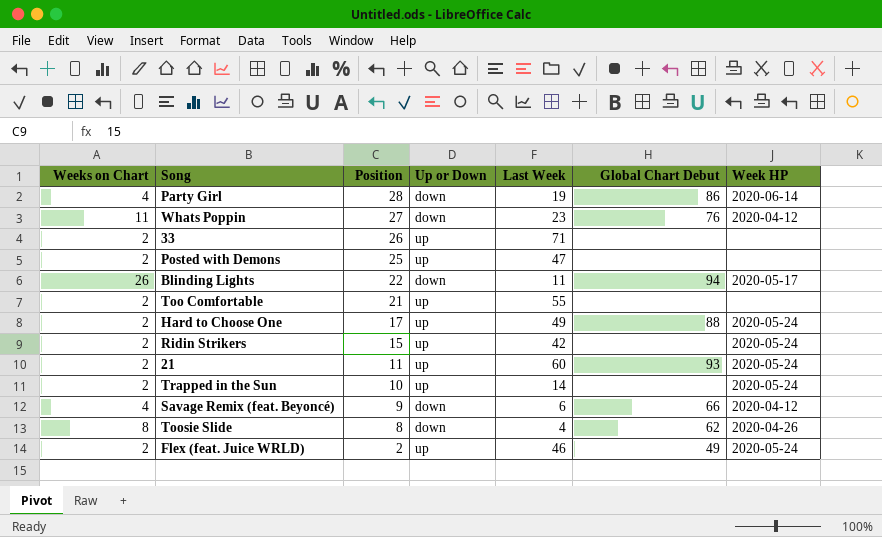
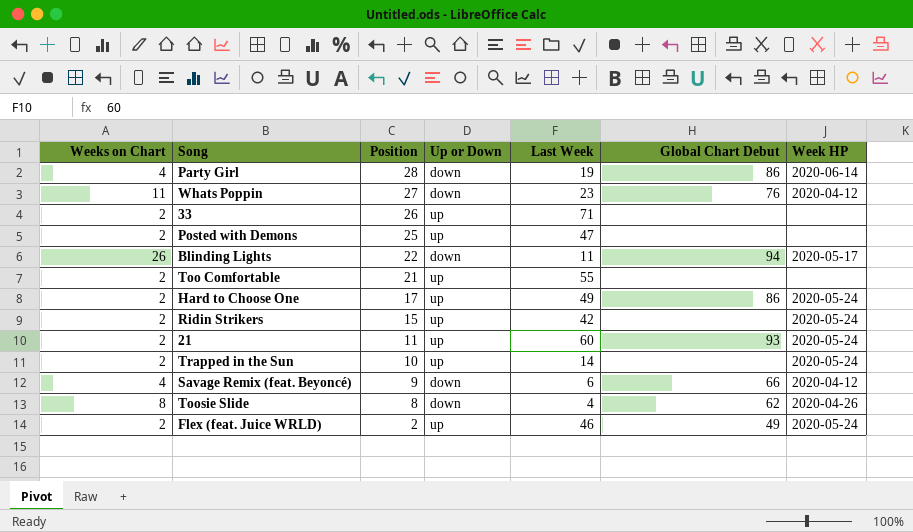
Hard to Choose One | Global Chart Debut: 88 -> 86

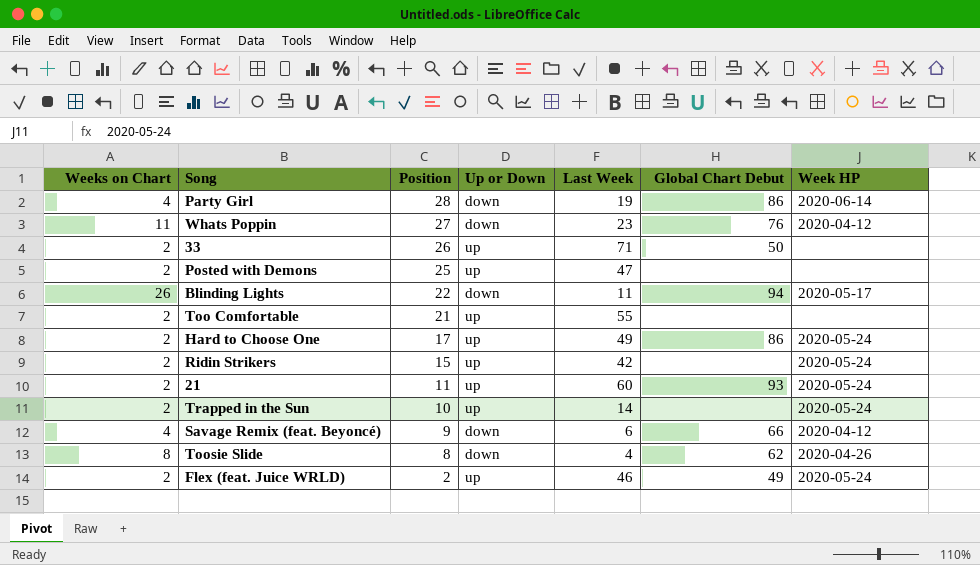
33 | Global Chart Debut: none -> 50

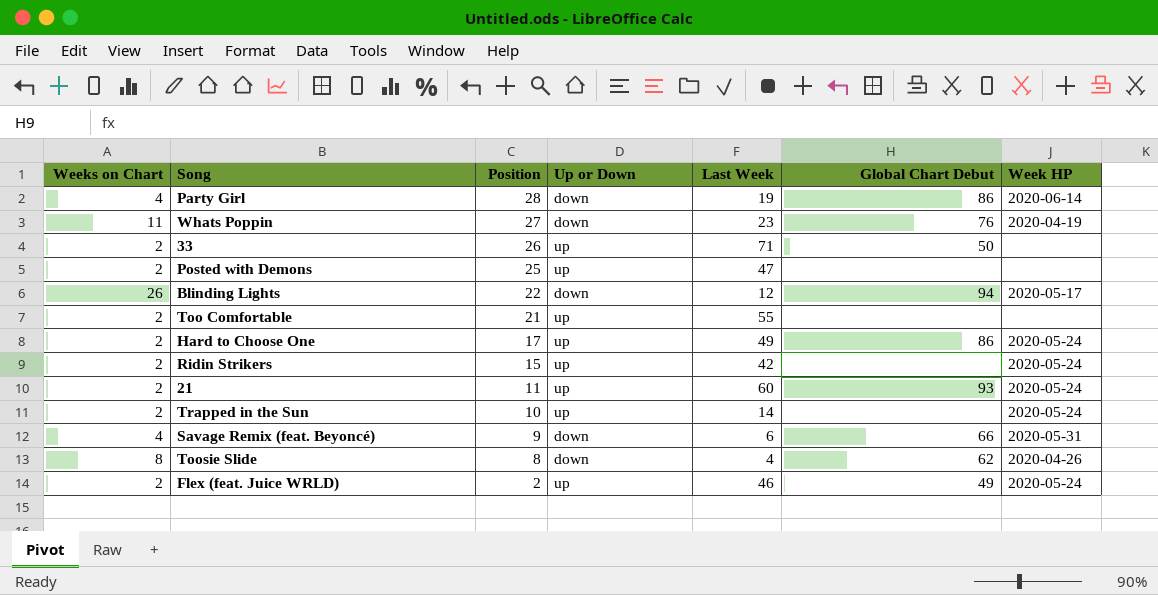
Whats Poppin | Week HP: 2020-04-12 -> 2020-04-19
Blinding Lights | Last Week: 11 -> 12
Savage Remix (feat. Beyoncé) | Week HP: 2020-04-12 -> 2020-05-31

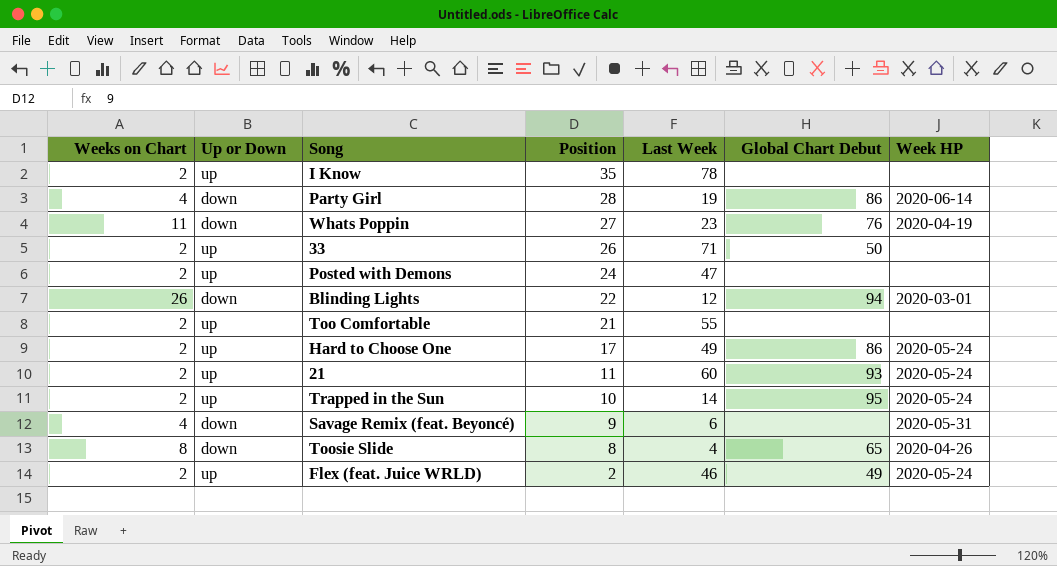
column Up or Down | position: 4 -> 2
row Ridin Strikers: 2 | 15 | up | 42 | none | 2020-05-24 -> none
row I Know: none -> 2 | up | 35 | 78 | none | none
Posted with Demons | Position: 25 -> 24
Blinding Lights | Week HP: 2020-05-17 -> 2020-03-01
Trapped in the Sun | Global Chart Debut: none -> 95
Savage Remix (feat. Beyoncé) | Global Chart Debut: 66 -> none
Toosie Slide | Global Chart Debut: 62 -> 65

